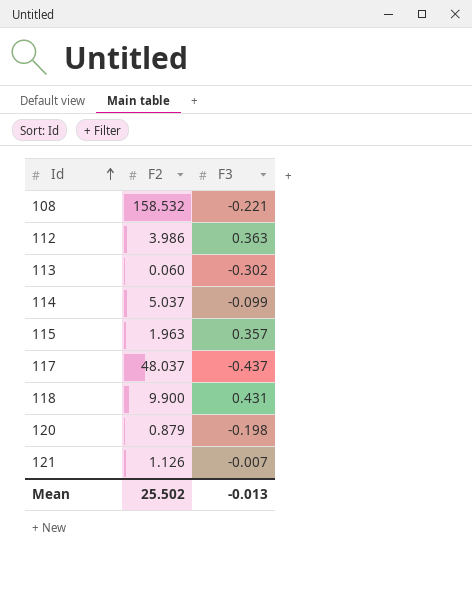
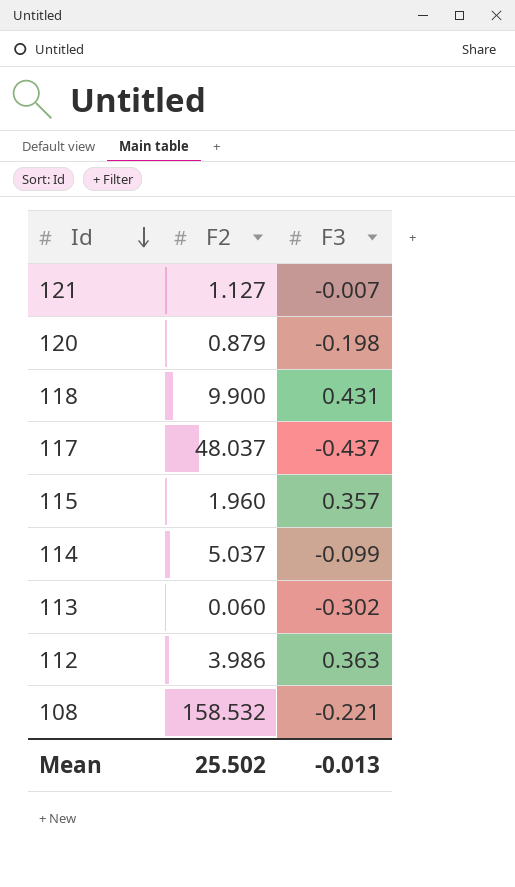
row order: Id ascending -> Id descending
121 | F2: 1.126 -> 1.127
115 | F2: 1.963 -> 1.960

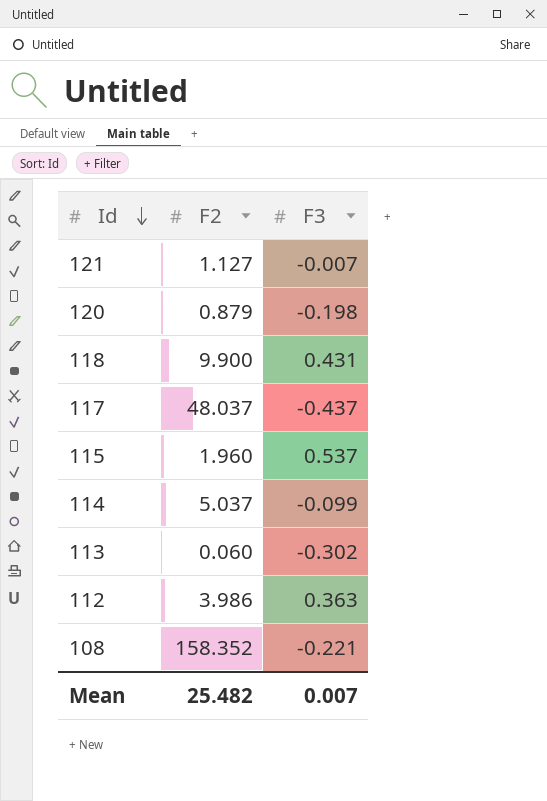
115 | F3: 0.357 -> 0.537
108 | F2: 158.532 -> 158.352
Mean | F2: 25.502 -> 25.482
Mean | F3: -0.013 -> 0.007

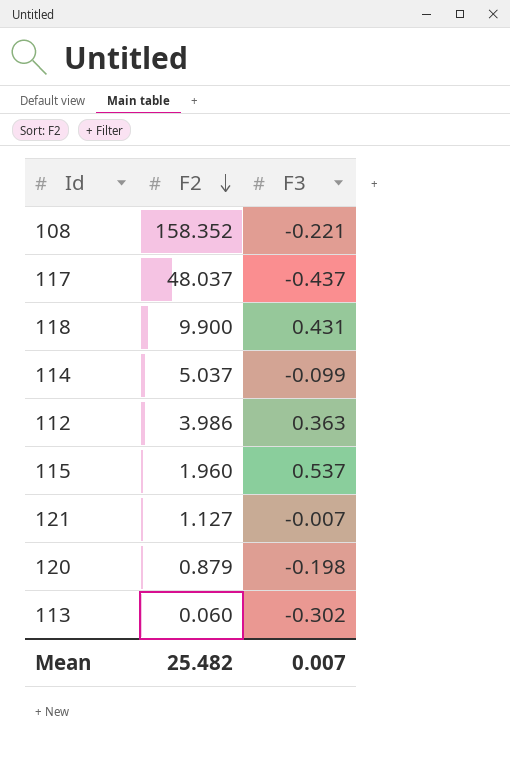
row order: Id descending -> F2 descending

